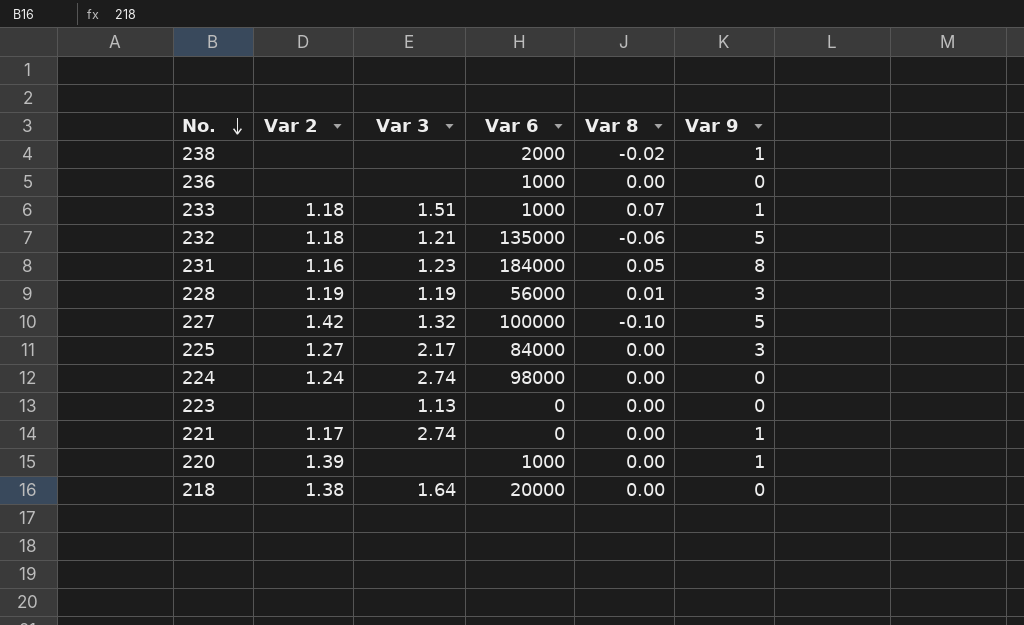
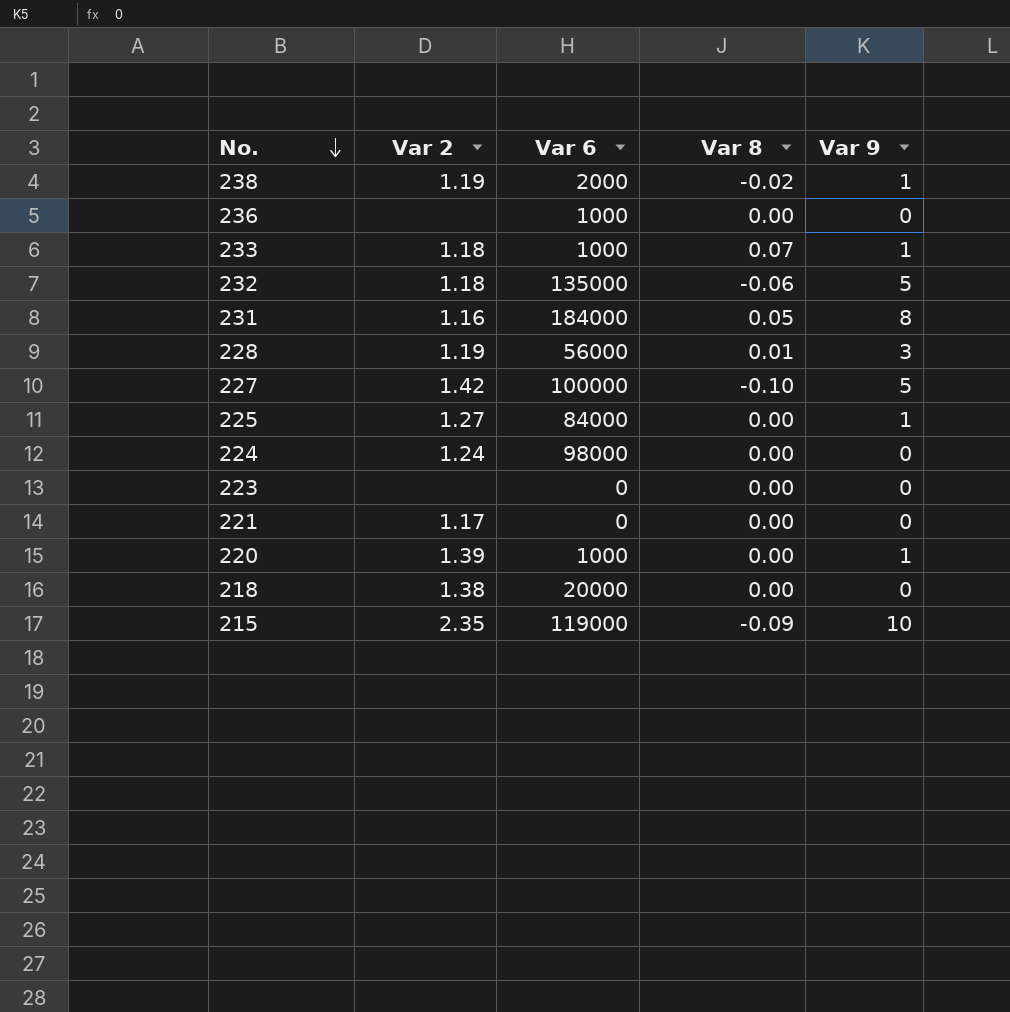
column Var 3 | position: 3 -> none
238 | Var 2: none -> 1.19
225 | Var 9: 3 -> 1
221 | Var 9: 1 -> 0
row 215: none -> 2.35 | 119000 | -0.09 | 10

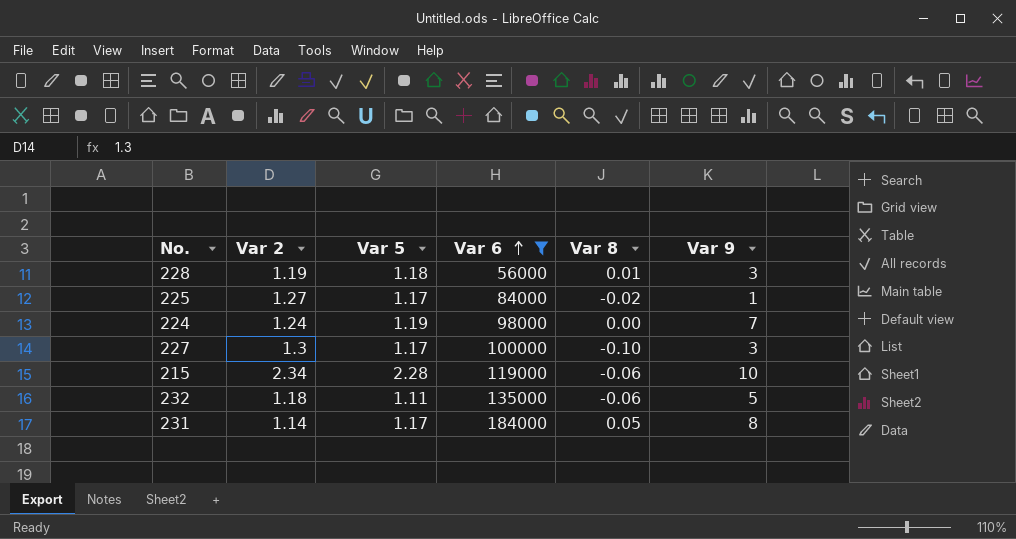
filter: none -> Var 6 >= 56000
row order: No. descending -> Var 6 ascending
column Var 5 | position: none -> 3
225 | Var 8: 0.00 -> -0.02
224 | Var 9: 0 -> 7
227 | Var 2: 1.42 -> 1.3
227 | Var 9: 5 -> 3
215 | Var 2: 2.35 -> 2.34
215 | Var 8: -0.09 -> -0.06
231 | Var 2: 1.16 -> 1.14

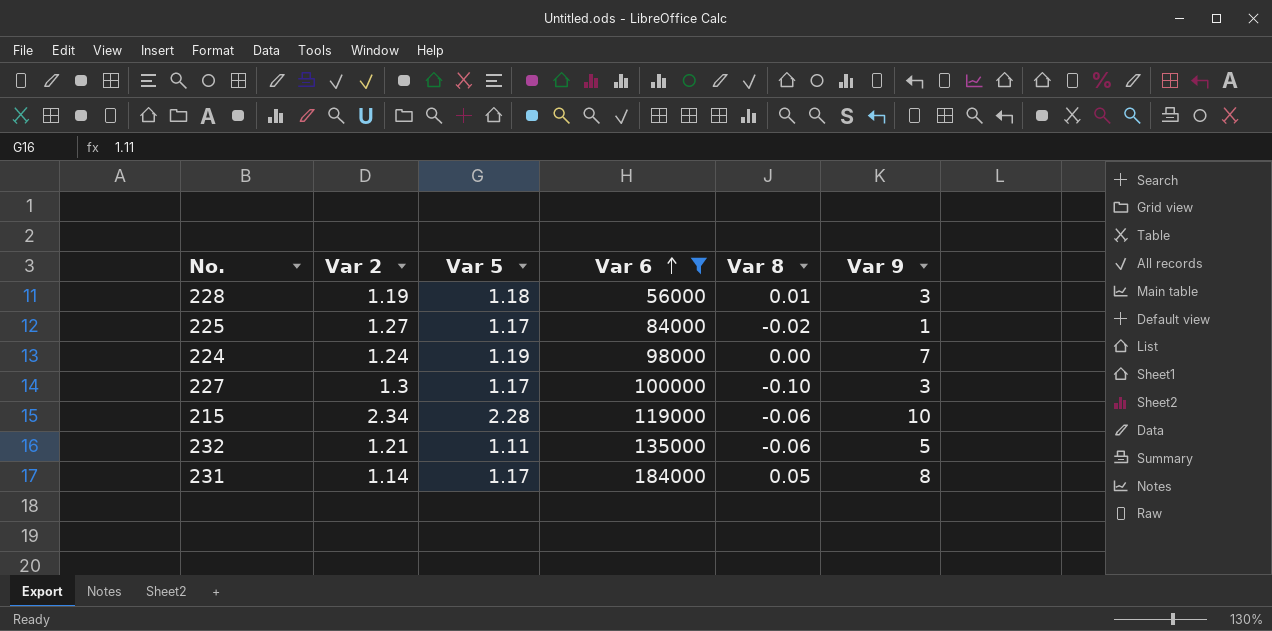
232 | Var 2: 1.18 -> 1.21

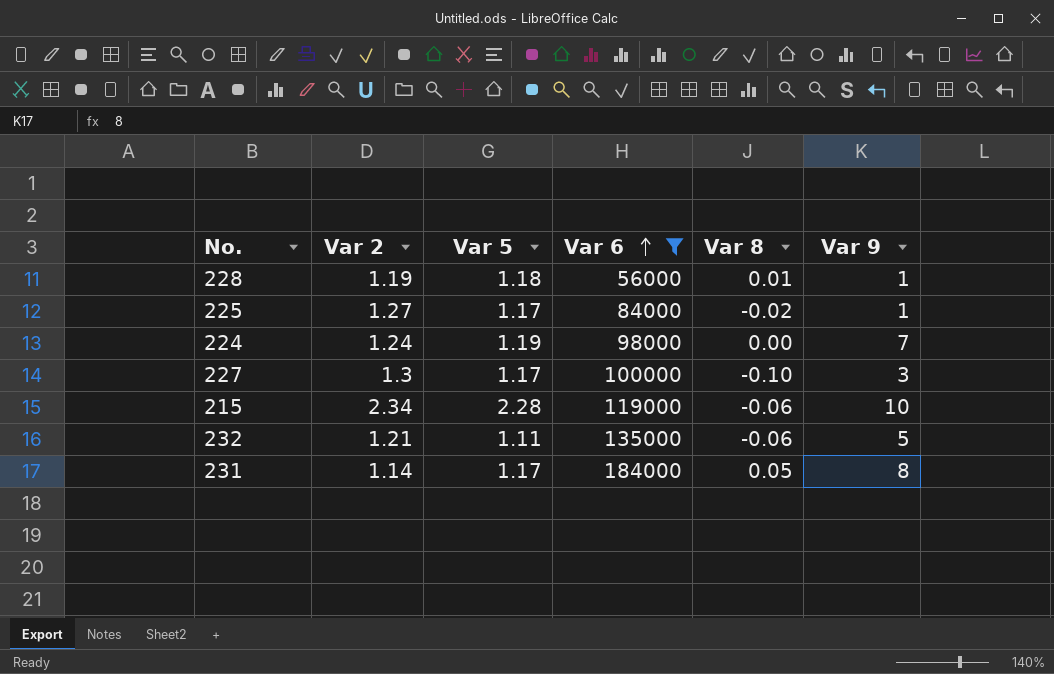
228 | Var 9: 3 -> 1

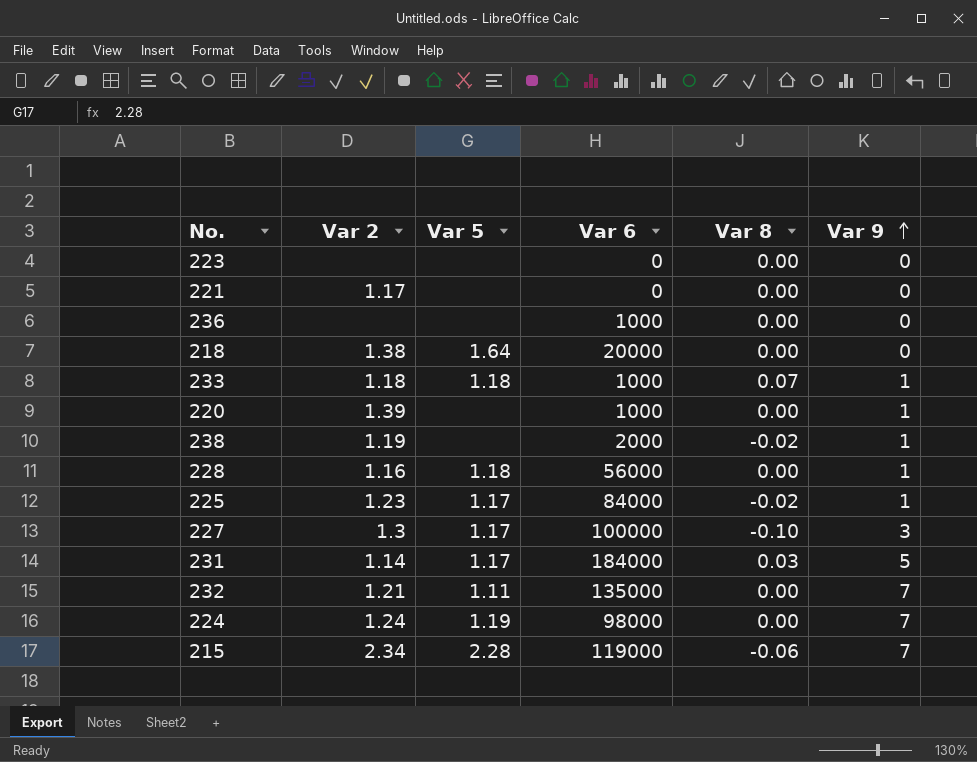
filter: Var 6 >= 56000 -> none
row order: Var 6 ascending -> Var 9 ascending
228 | Var 2: 1.19 -> 1.16
228 | Var 8: 0.01 -> 0.00
225 | Var 2: 1.27 -> 1.23
231 | Var 8: 0.05 -> 0.03
231 | Var 9: 8 -> 5
232 | Var 8: -0.06 -> 0.00
232 | Var 9: 5 -> 7
215 | Var 9: 10 -> 7

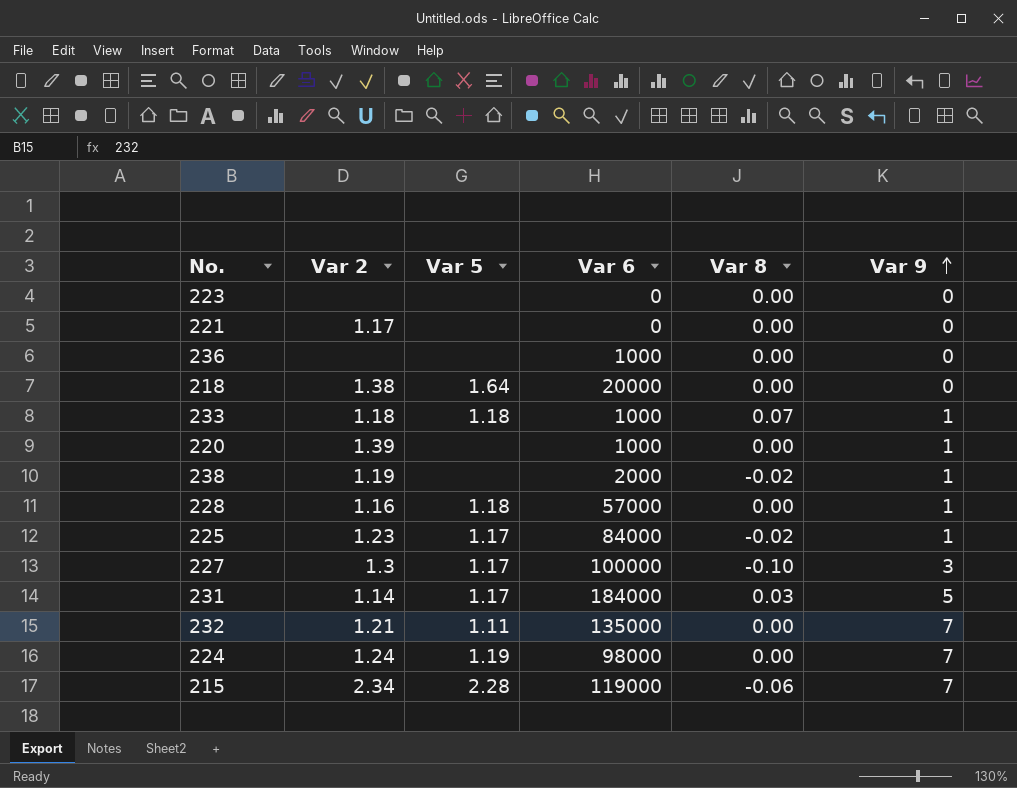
228 | Var 6: 56000 -> 57000

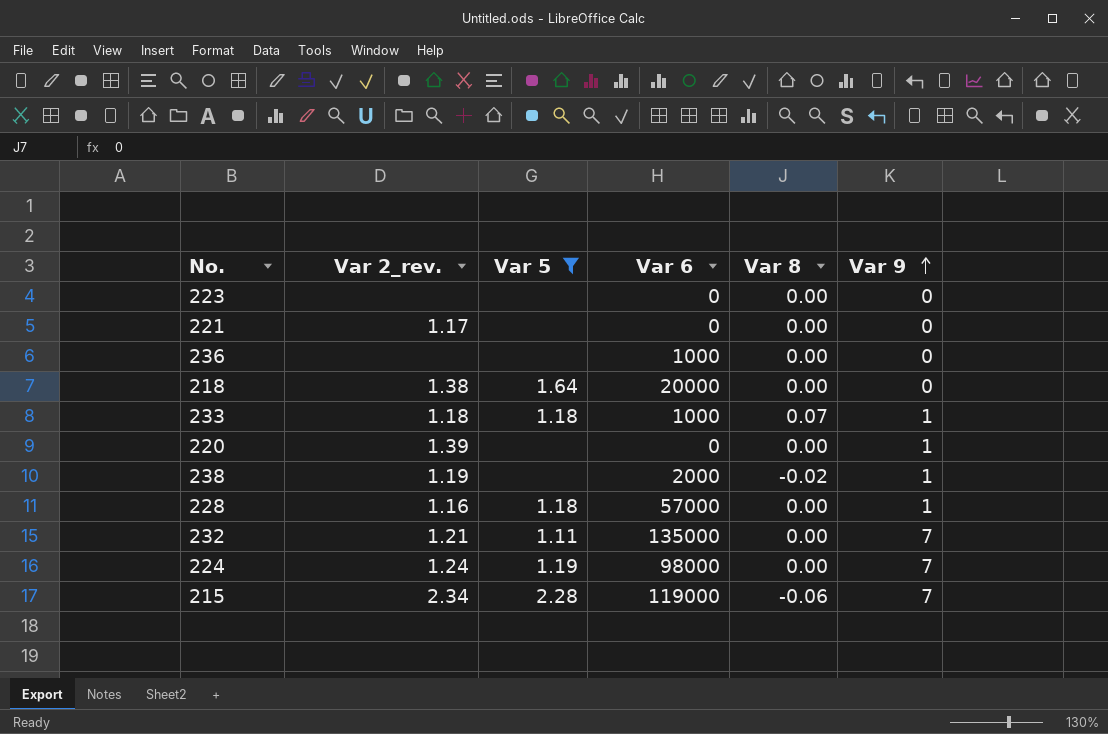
filter: none -> Var 5 != 1.17
column name: Var 2 -> Var 2_rev.
220 | Var 6: 1000 -> 0

